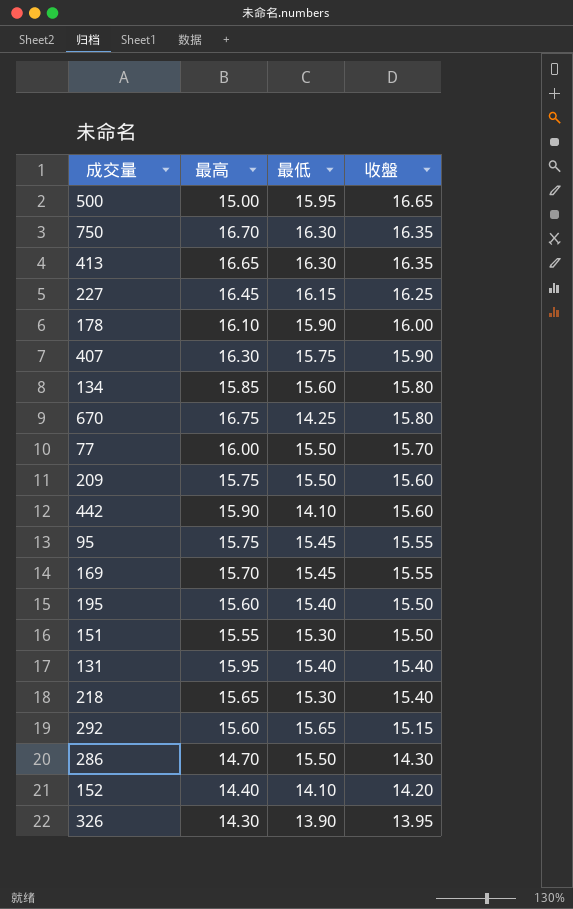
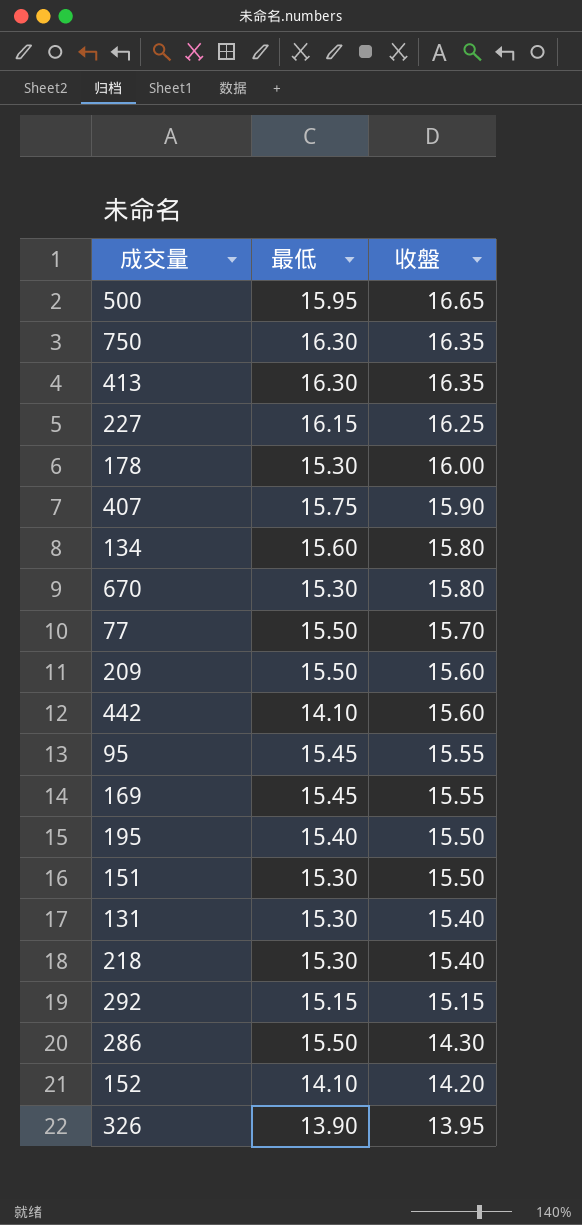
column 最高 | position: 2 -> none
178 | 最低: 15.90 -> 15.30
670 | 最低: 14.25 -> 15.30
131 | 最低: 15.40 -> 15.30
292 | 最低: 15.65 -> 15.15

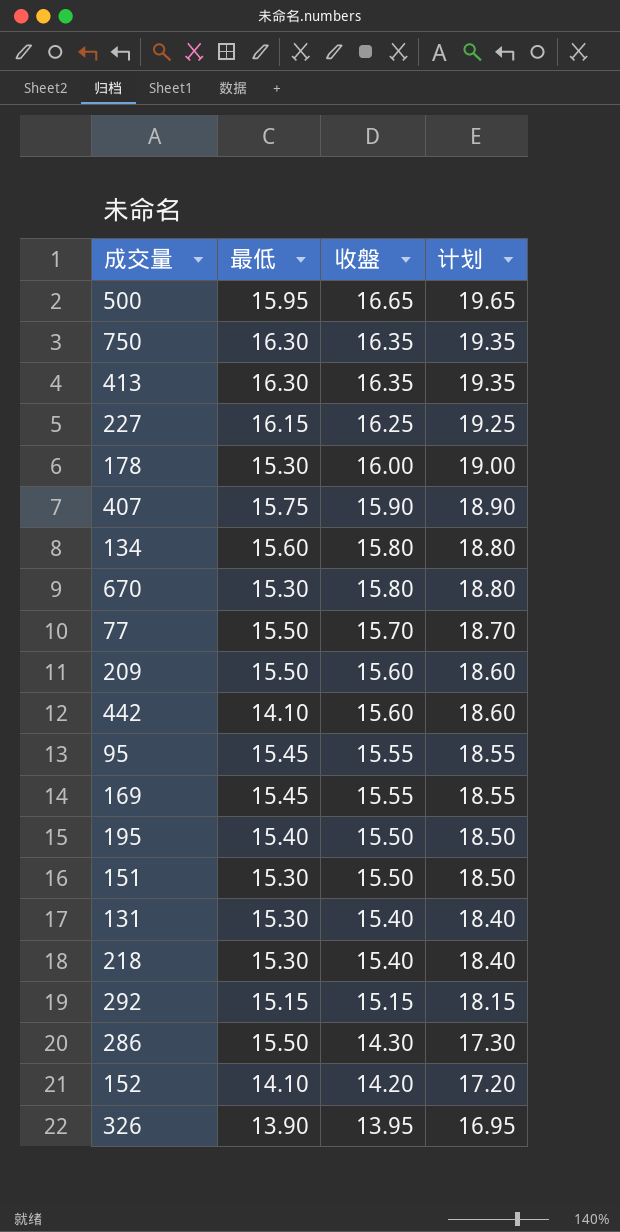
column 计划 | formula: none -> [收盤] + 3

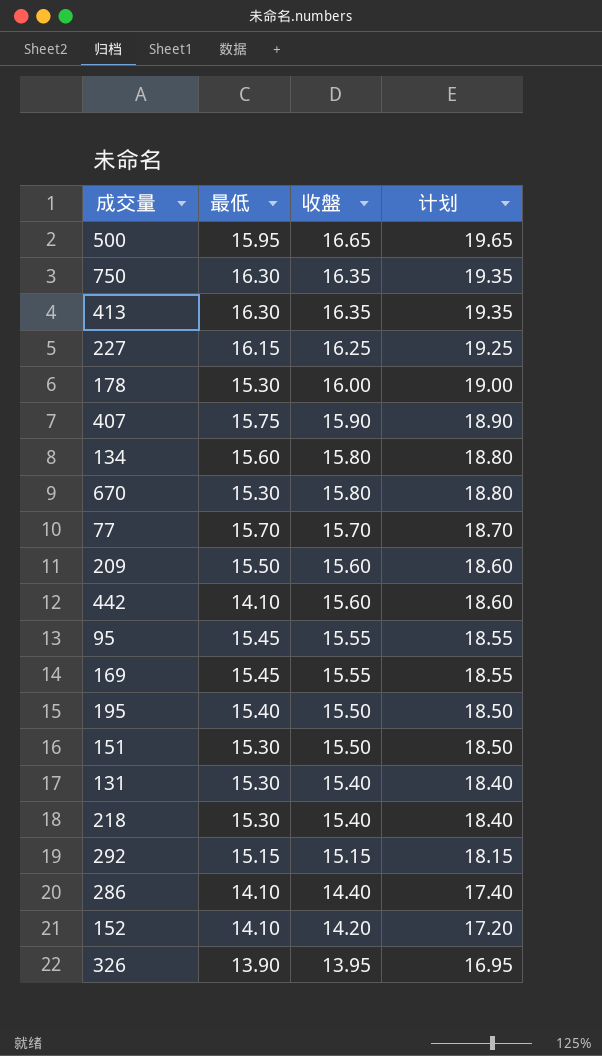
77 | 最低: 15.50 -> 15.70
286 | 最低: 15.50 -> 14.10
286 | 收盤: 14.30 -> 14.40
286 | 计划: 17.30 -> 17.40

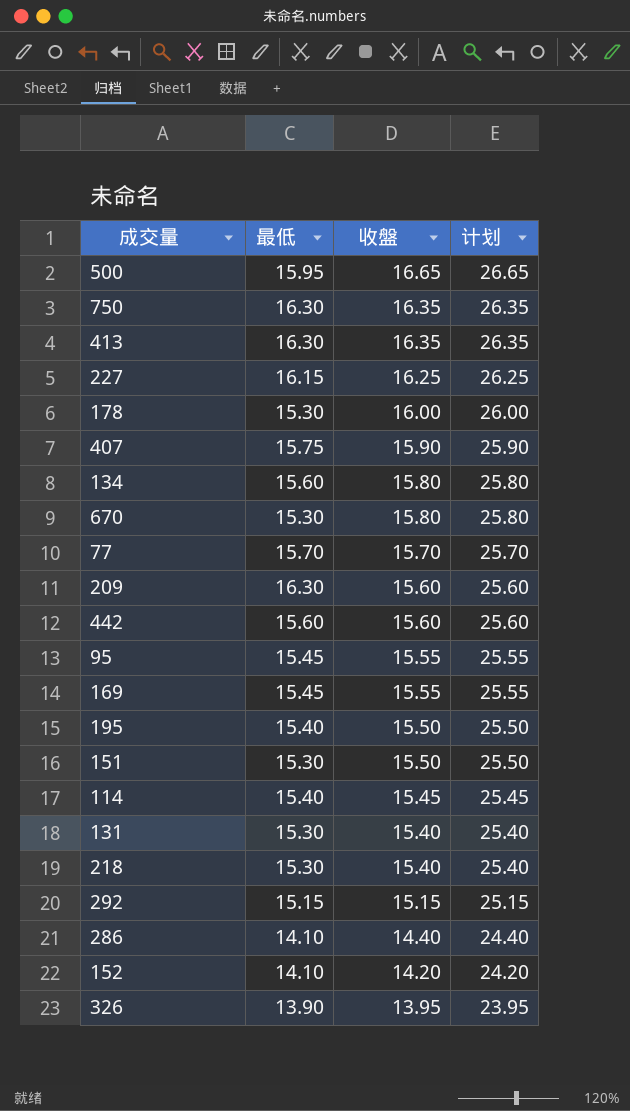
column 计划 | formula: [收盤] + 3 -> [收盤] + 10
209 | 最低: 15.50 -> 16.30
442 | 最低: 14.10 -> 15.60
row 114: none -> 15.40 | 15.45 | 25.45

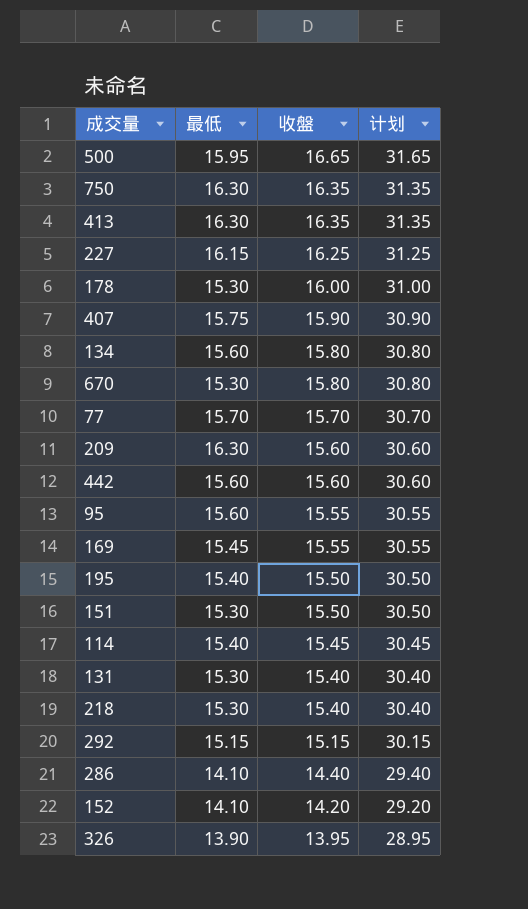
column 计划 | formula: [收盤] + 10 -> [收盤] + 15
95 | 最低: 15.45 -> 15.60

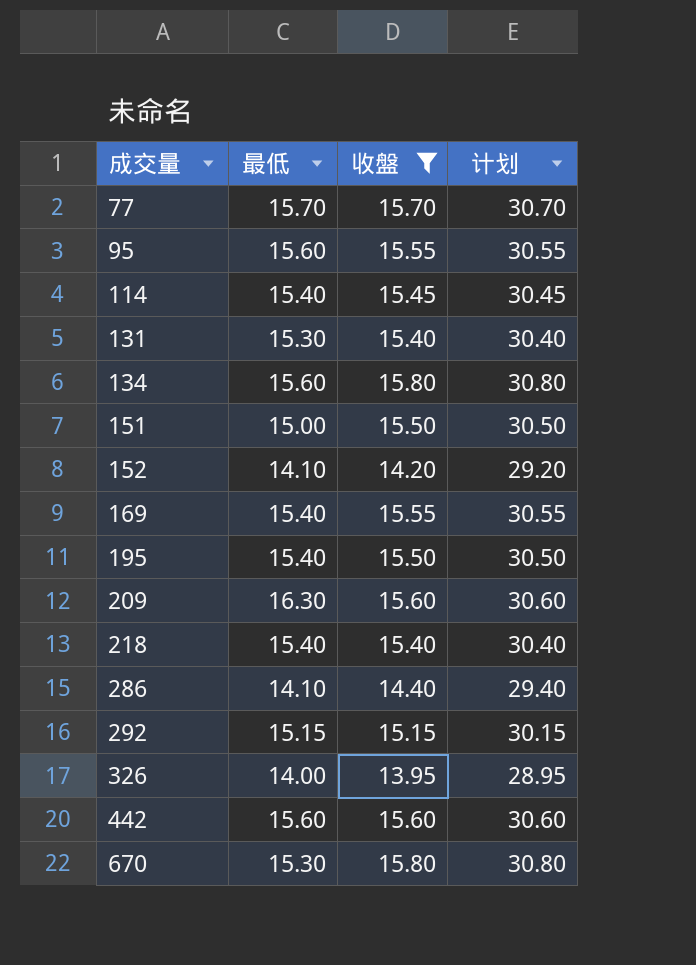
filter: none -> 收盤 <= 15.80
row order: 收盤 descending -> 成交量 ascending
151 | 最低: 15.30 -> 15.00
169 | 最低: 15.45 -> 15.40
218 | 最低: 15.30 -> 15.40
326 | 最低: 13.90 -> 14.00

